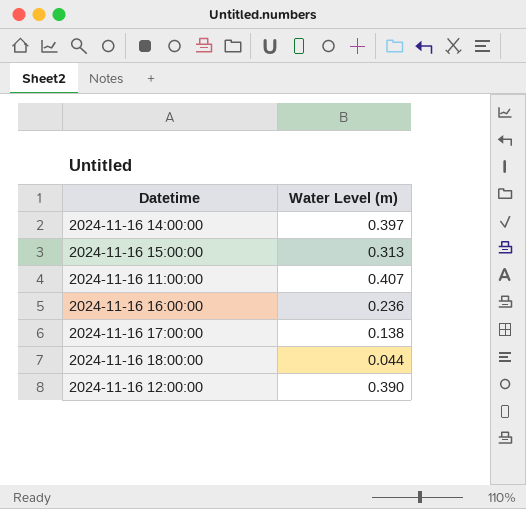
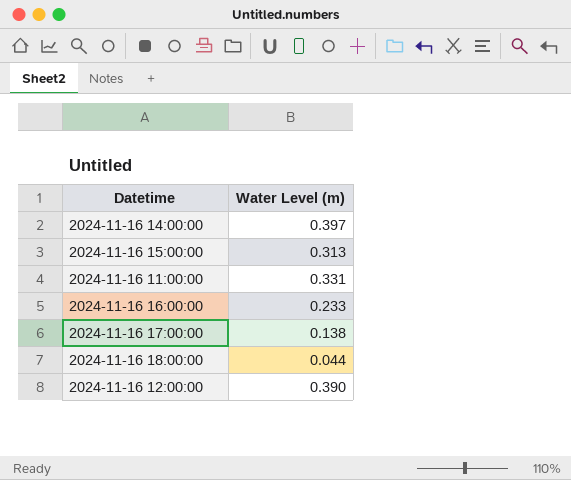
2024-11-16 11:00:00 | Water Level (m): 0.407 -> 0.331
2024-11-16 16:00:00 | Water Level (m): 0.236 -> 0.233

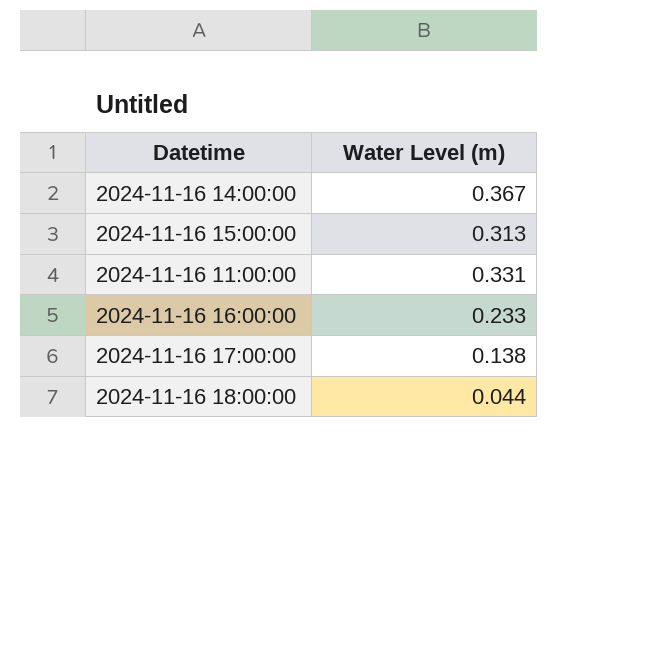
row 2024-11-16 12:00:00: 0.390 -> none
2024-11-16 14:00:00 | Water Level (m): 0.397 -> 0.367

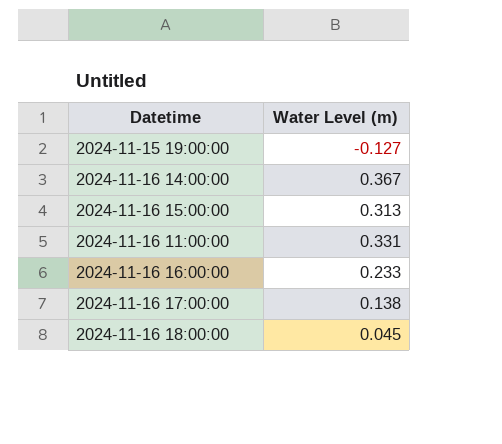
row 2024-11-15 19:00:00: none -> -0.127
2024-11-16 18:00:00 | Water Level (m): 0.044 -> 0.045

